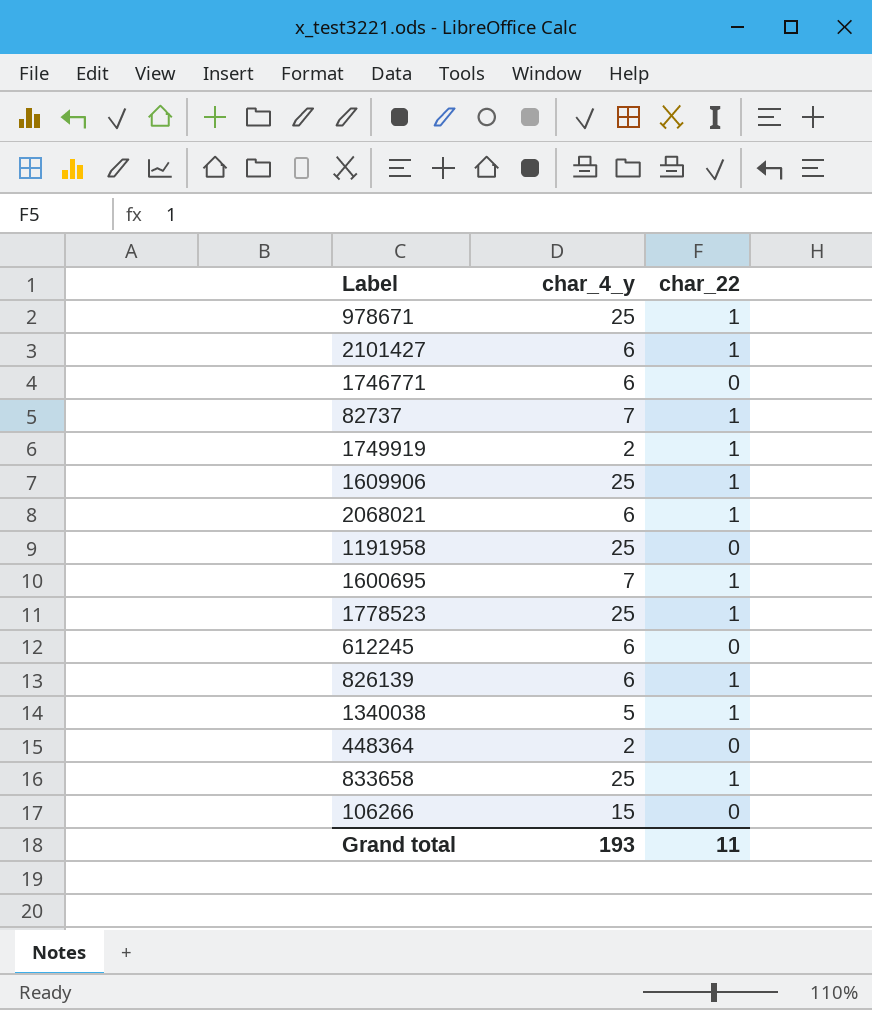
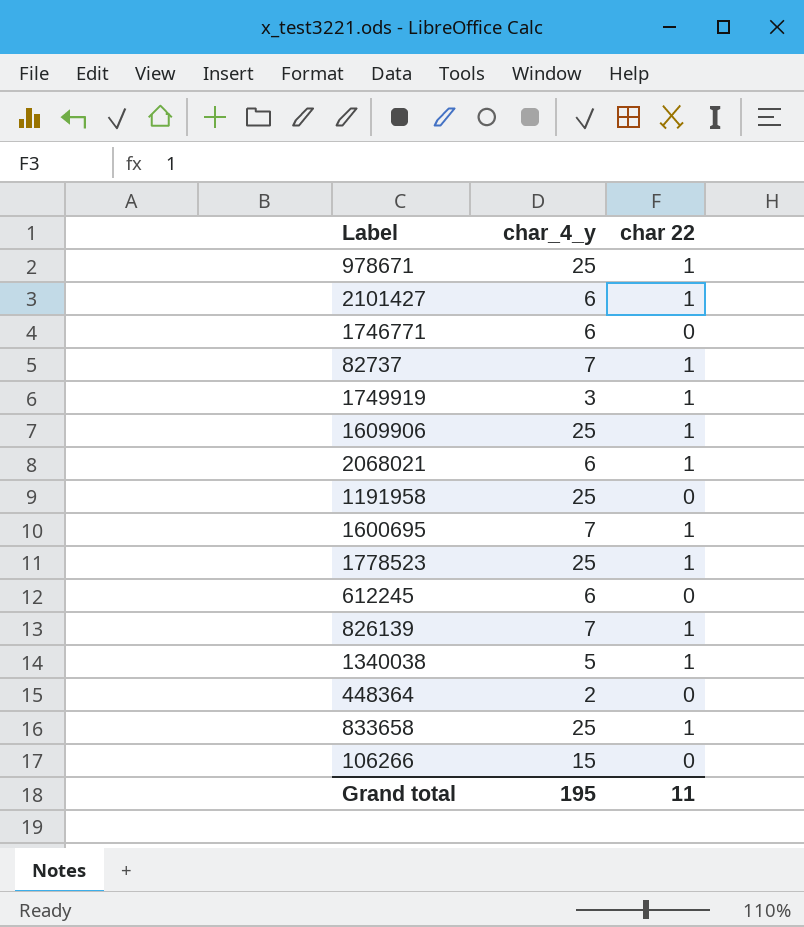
column name: char_22 -> char 22
1749919 | char_4_y: 2 -> 3
826139 | char_4_y: 6 -> 7
Grand total | char_4_y: 193 -> 195

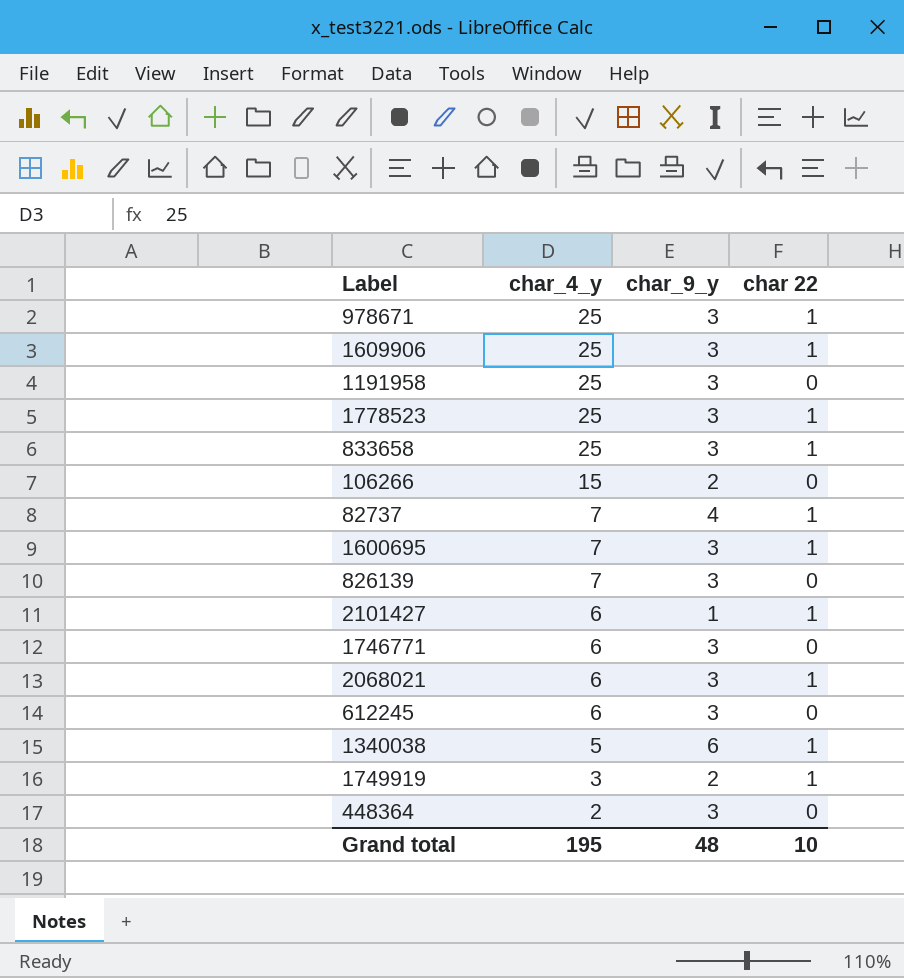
row order: none -> char_4_y descending
column char_9_y | position: none -> 3
826139 | char 22: 1 -> 0
Grand total | char 22: 11 -> 10

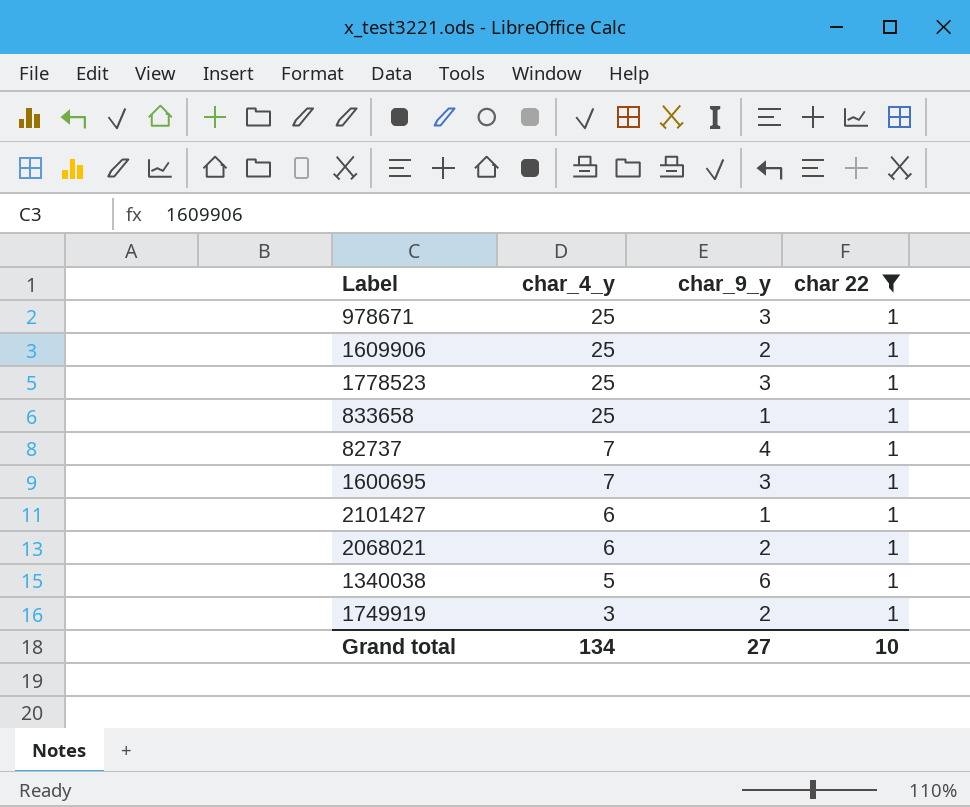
filter: none -> char 22 = 1
1609906 | char_9_y: 3 -> 2
833658 | char_9_y: 3 -> 1
2068021 | char_9_y: 3 -> 2
Grand total | char_4_y: 195 -> 134
Grand total | char_9_y: 48 -> 27

